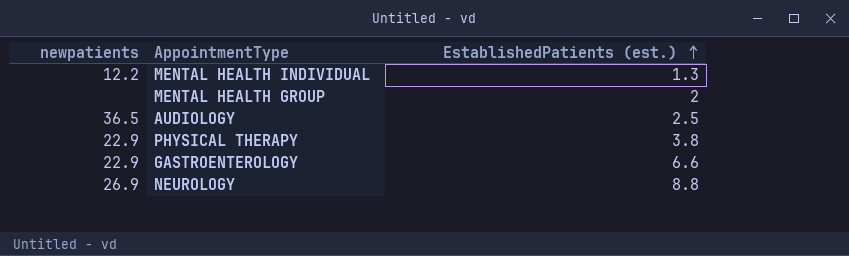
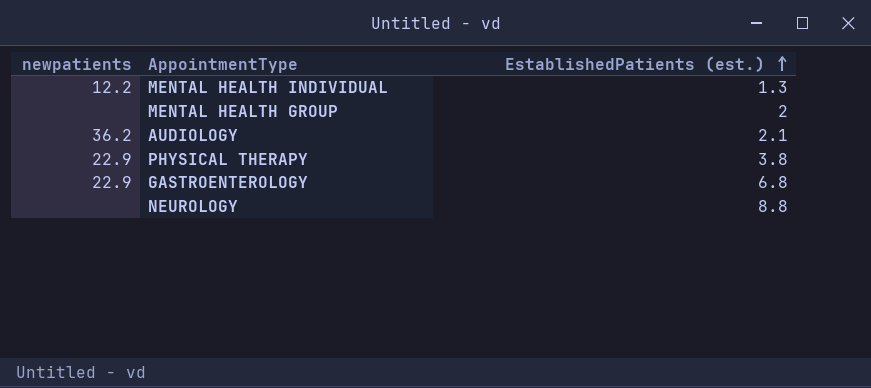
AUDIOLOGY | newpatients: 36.5 -> 36.2
AUDIOLOGY | EstablishedPatients (est.): 2.5 -> 2.1
GASTROENTEROLOGY | EstablishedPatients (est.): 6.6 -> 6.8
NEUROLOGY | newpatients: 26.9 -> none

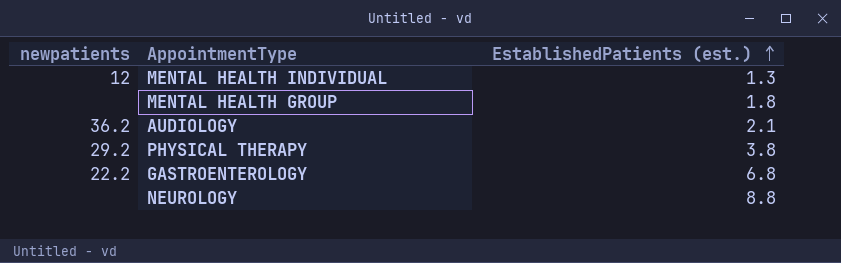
MENTAL HEALTH INDIVIDUAL | newpatients: 12.2 -> 12
MENTAL HEALTH GROUP | EstablishedPatients (est.): 2 -> 1.8
PHYSICAL THERAPY | newpatients: 22.9 -> 29.2
GASTROENTEROLOGY | newpatients: 22.9 -> 22.2

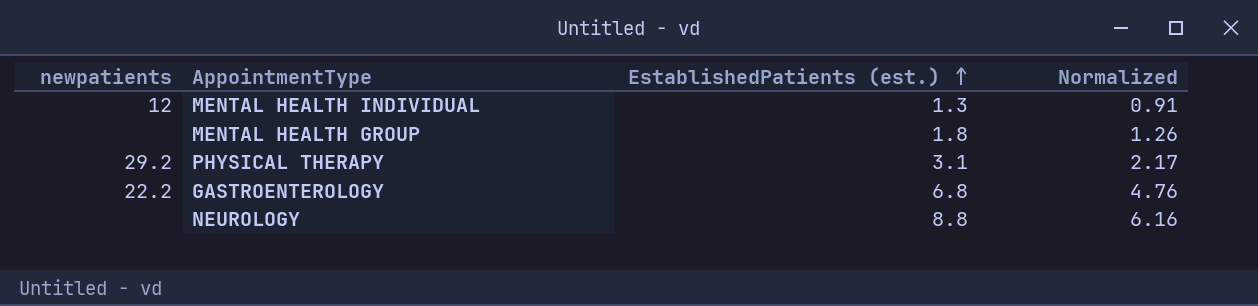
column Normalized | formula: none -> [EstablishedPatients (est.)] * 0.7
row AUDIOLOGY: 36.2 | 2.1 -> none
PHYSICAL THERAPY | EstablishedPatients (est.): 3.8 -> 3.1

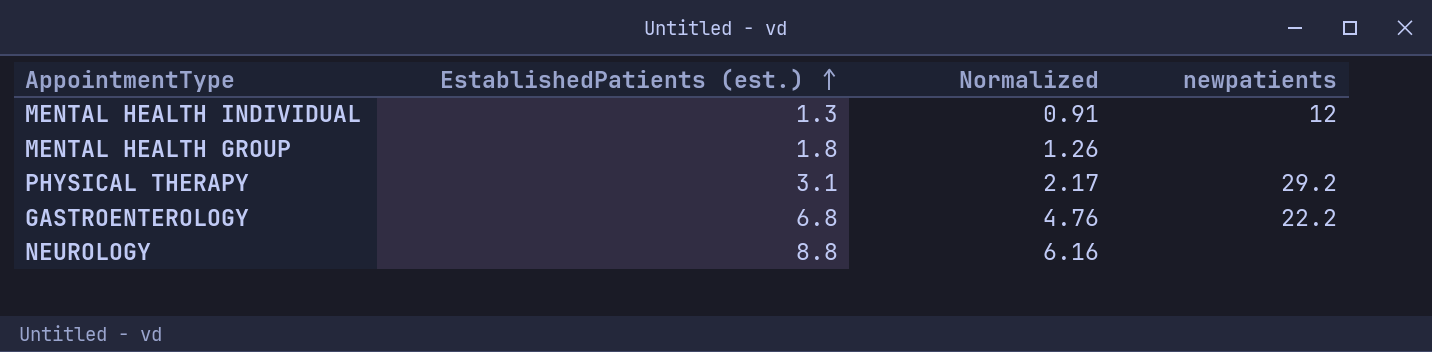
column newpatients | position: 1 -> 4

